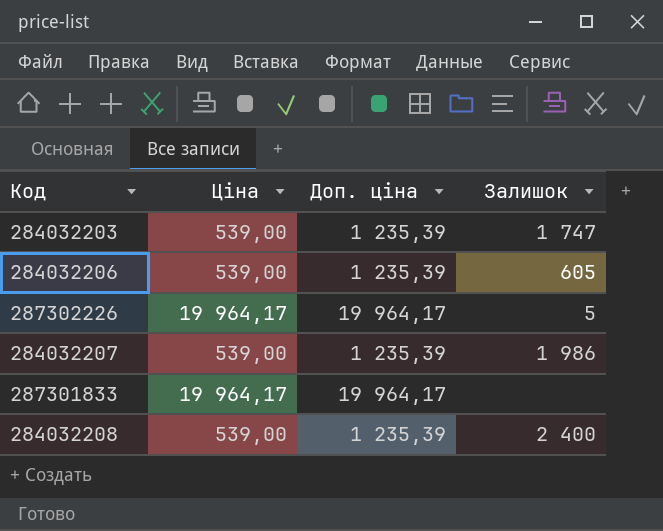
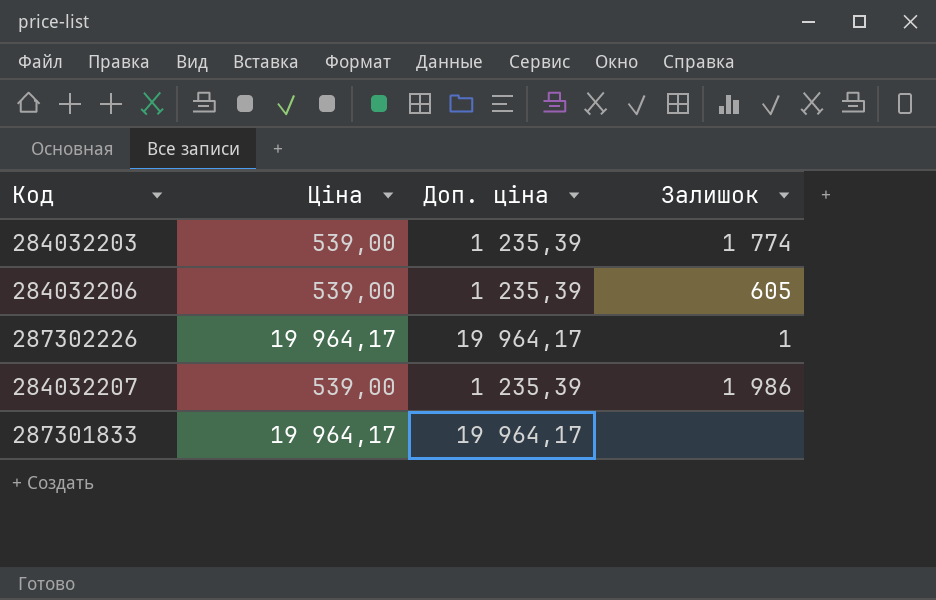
row 284032208: 539,00 | 1 235,39 | 2 400 -> none
284032203 | Залишок: 1 747 -> 1 774
287302226 | Залишок: 5 -> 1

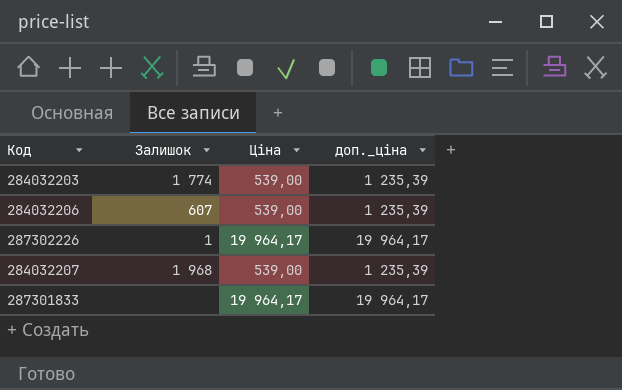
column Залишок | position: 4 -> 2
column name: Доп. ціна -> доп._ціна
284032206 | Залишок: 605 -> 607
284032207 | Залишок: 1 986 -> 1 968

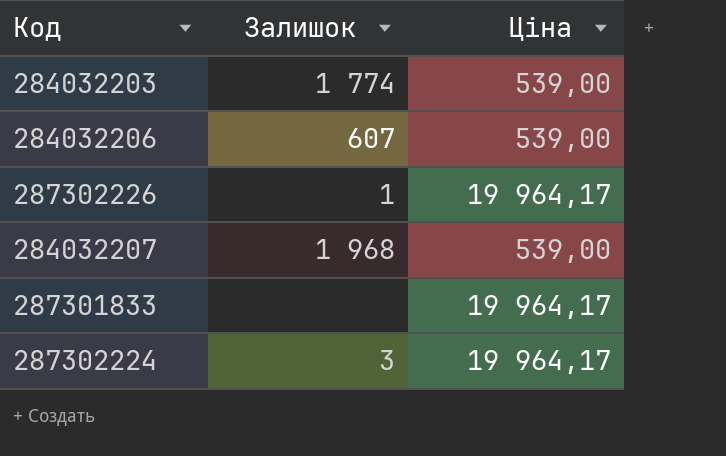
column доп._ціна | position: 4 -> none
row 287302224: none -> 3 | 19 964,17

